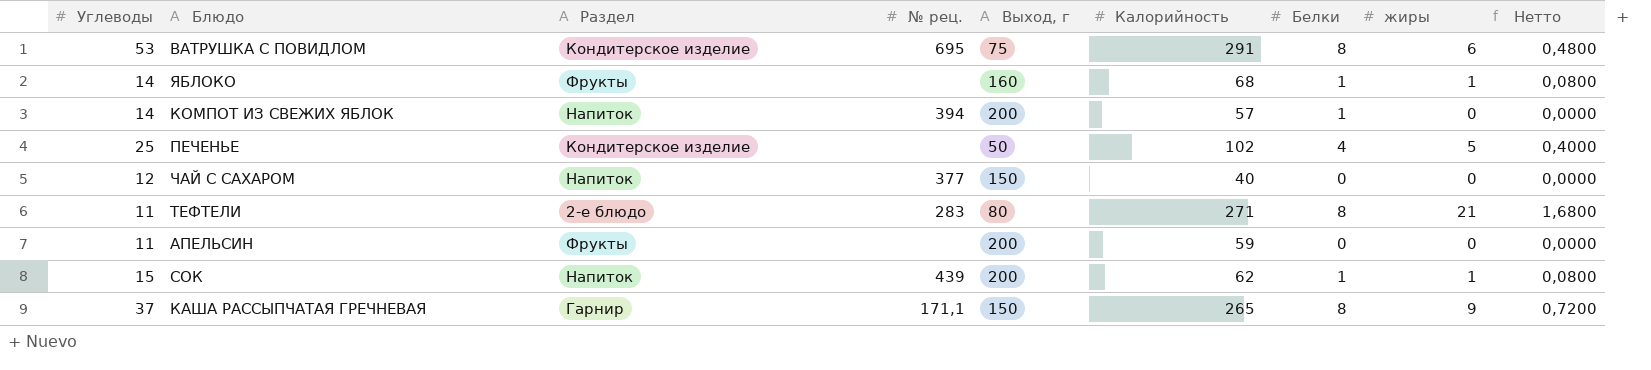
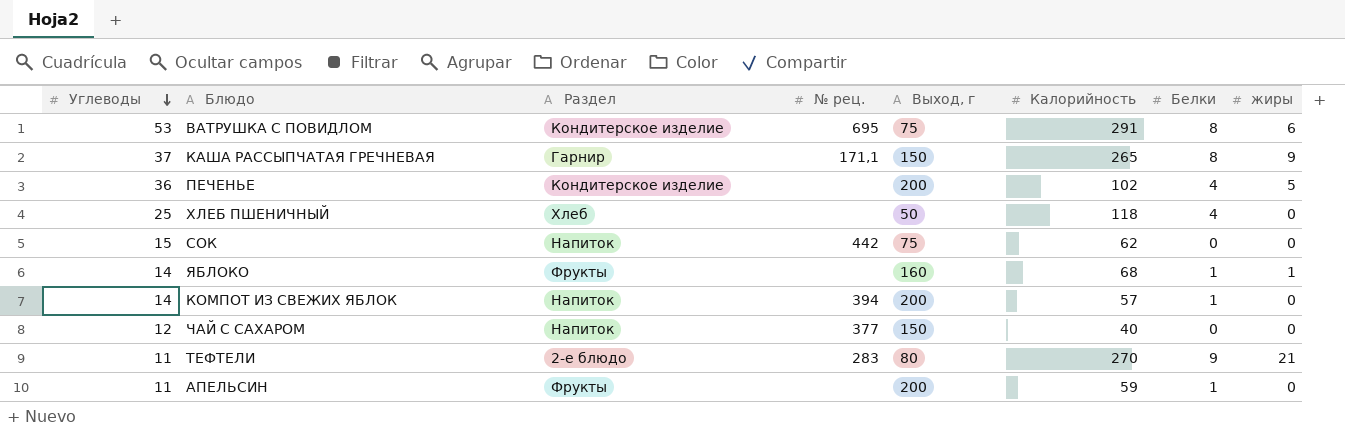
row order: none -> Углеводы descending
column Нетто | formula: [жиры] * 0,08 -> none
ПЕЧЕНЬЕ | Углеводы: 25 -> 36
ПЕЧЕНЬЕ | Выход, г: 50 -> 200
row ХЛЕБ ПШЕНИЧНЫЙ: none -> 25 | Хлеб | none | 50 | 118 | 4 | 0
СОК | № рец.: 439 -> 442
СОК | Выход, г: 200 -> 75
СОК | Белки: 1 -> 0
СОК | жиры: 1 -> 0
ТЕФТЕЛИ | Калорийность: 271 -> 270
ТЕФТЕЛИ | Белки: 8 -> 9
АПЕЛЬСИН | Белки: 0 -> 1

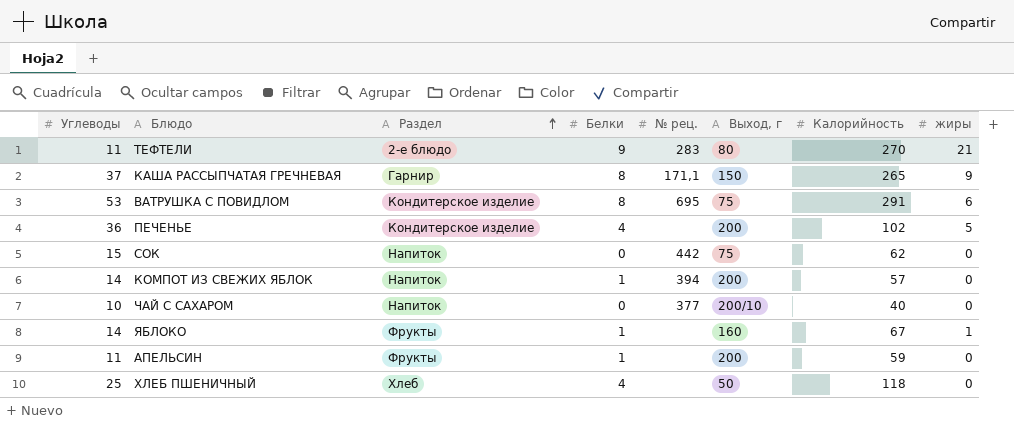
row order: Углеводы descending -> Раздел ascending
column Белки | position: 7 -> 4
ЧАЙ С САХАРОМ | Углеводы: 12 -> 10
ЧАЙ С САХАРОМ | Выход, г: 150 -> 200/10
ЯБЛОКО | Калорийность: 68 -> 67

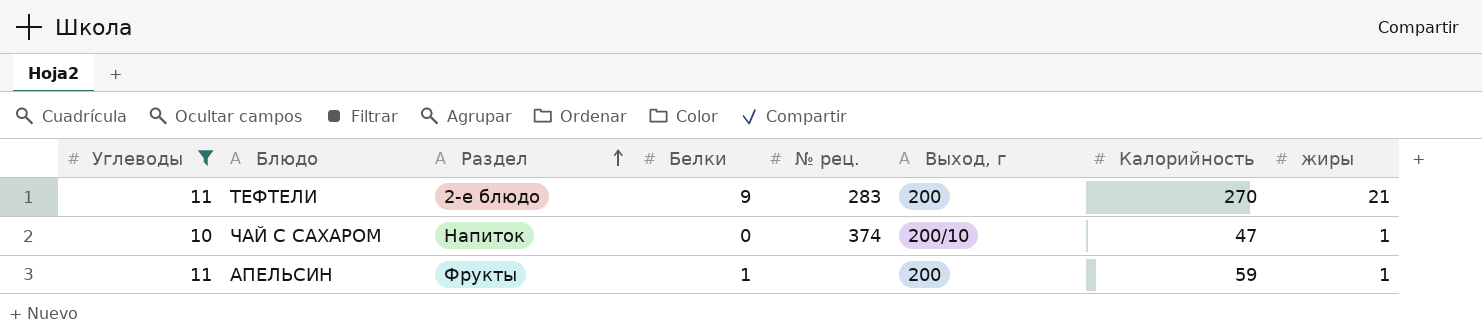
filter: none -> Углеводы <= 11
ТЕФТЕЛИ | Выход, г: 80 -> 200
ЧАЙ С САХАРОМ | № рец.: 377 -> 374
ЧАЙ С САХАРОМ | Калорийность: 40 -> 47
ЧАЙ С САХАРОМ | жиры: 0 -> 1
АПЕЛЬСИН | жиры: 0 -> 1

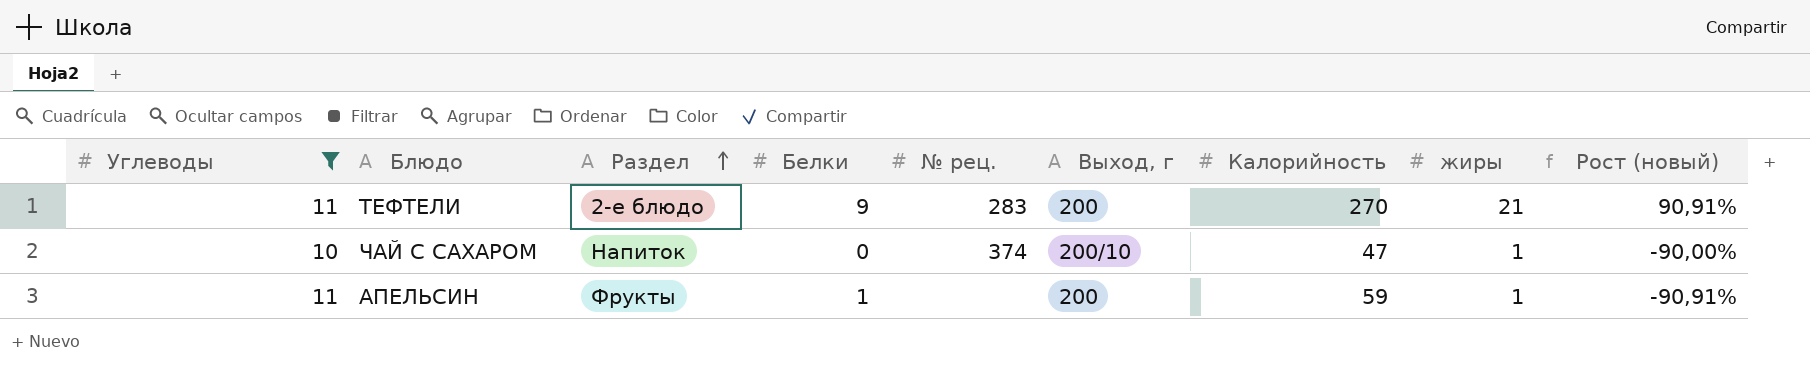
column Рост (новый) | formula: none -> ([жиры] - [Углеводы]) / [Углеводы]

